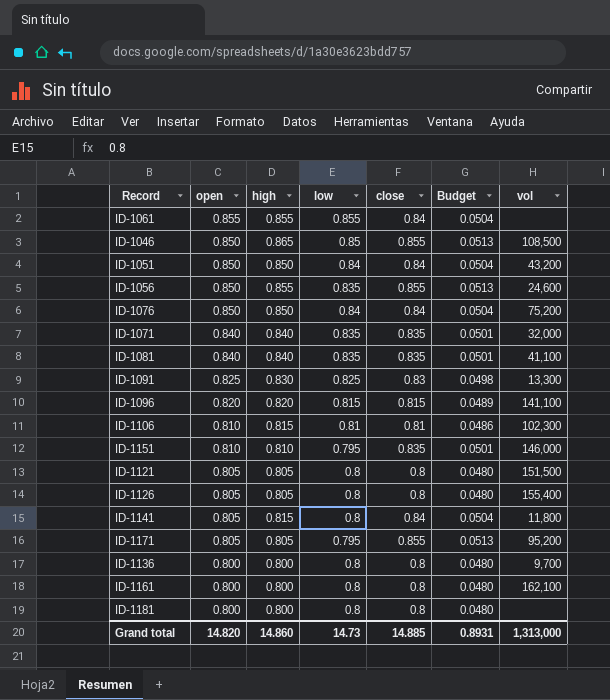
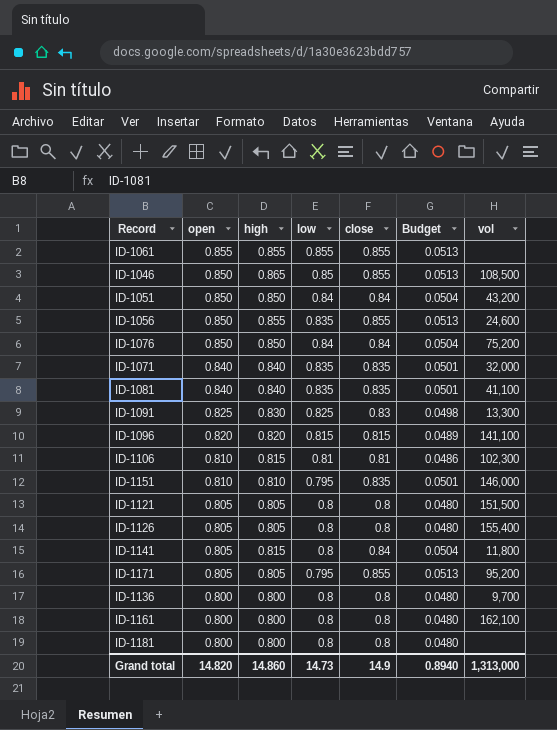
ID-1061 | close: 0.84 -> 0.855
ID-1061 | Budget: 0.0504 -> 0.0513
Grand total | close: 14.885 -> 14.9
Grand total | Budget: 0.8931 -> 0.8940

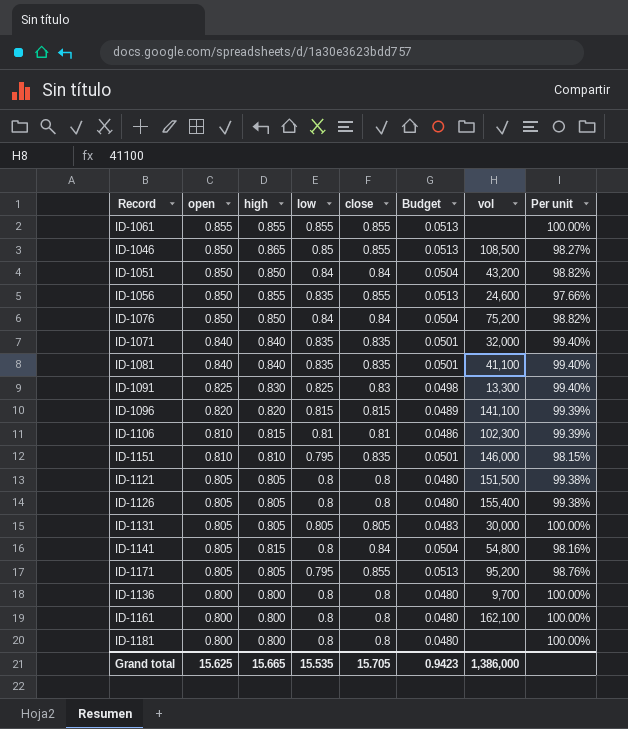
column Per unit | formula: none -> [low] / [high]
row ID-1131: none -> 0.805 | 0.805 | 0.805 | 0.805 | 0.0483 | 30,000 | 100.00%
ID-1141 | vol: 11,800 -> 54,800
Grand total | open: 14.820 -> 15.625
Grand total | high: 14.860 -> 15.665
Grand total | low: 14.73 -> 15.535
Grand total | close: 14.9 -> 15.705
Grand total | Budget: 0.8940 -> 0.9423
Grand total | vol: 1,313,000 -> 1,386,000

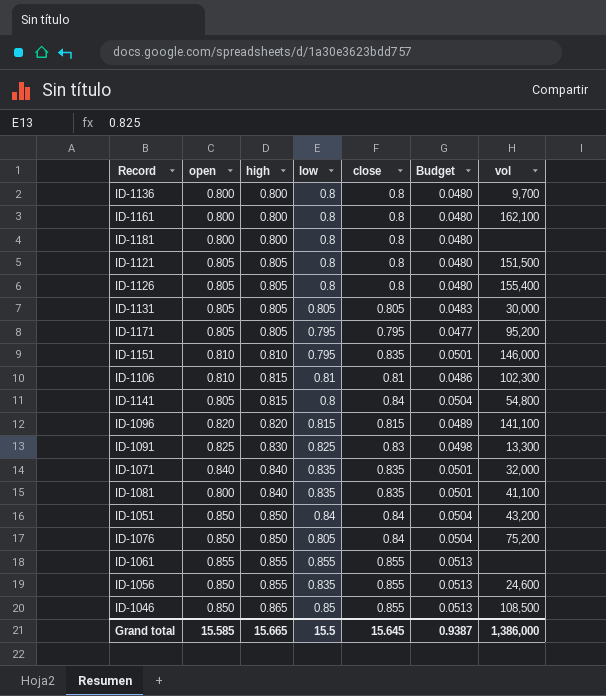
row order: open descending -> high ascending
column Per unit | formula: [low] / [high] -> none
ID-1171 | close: 0.855 -> 0.795
ID-1171 | Budget: 0.0513 -> 0.0477
ID-1081 | open: 0.840 -> 0.800
ID-1076 | low: 0.84 -> 0.805
Grand total | open: 15.625 -> 15.585
Grand total | low: 15.535 -> 15.5
Grand total | close: 15.705 -> 15.645
Grand total | Budget: 0.9423 -> 0.9387

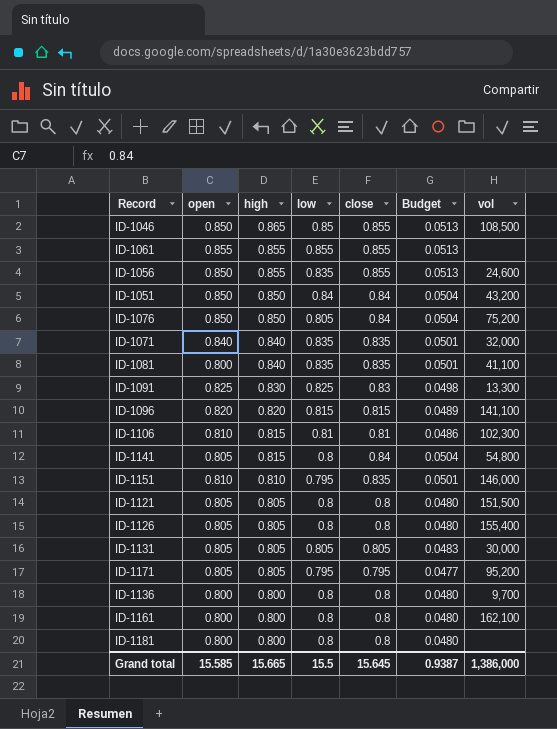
row order: high ascending -> high descending

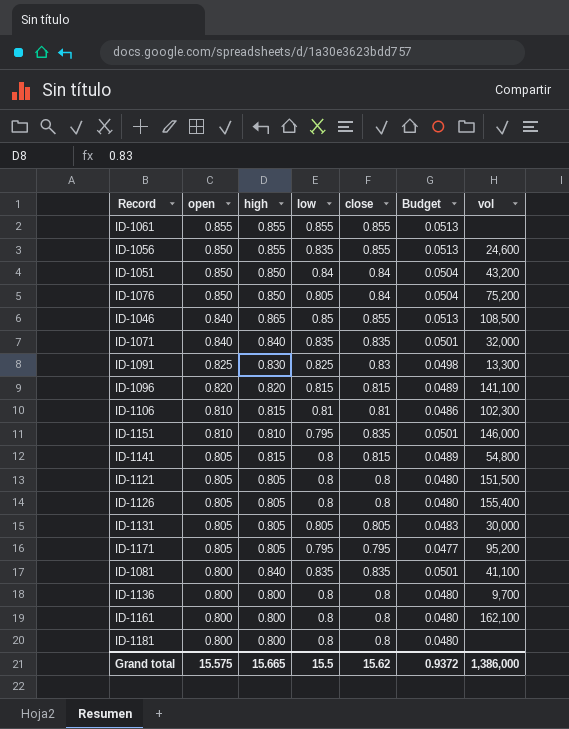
row order: high descending -> open descending
ID-1046 | open: 0.850 -> 0.840
ID-1141 | close: 0.84 -> 0.815
ID-1141 | Budget: 0.0504 -> 0.0489
Grand total | open: 15.585 -> 15.575
Grand total | close: 15.645 -> 15.62
Grand total | Budget: 0.9387 -> 0.9372

